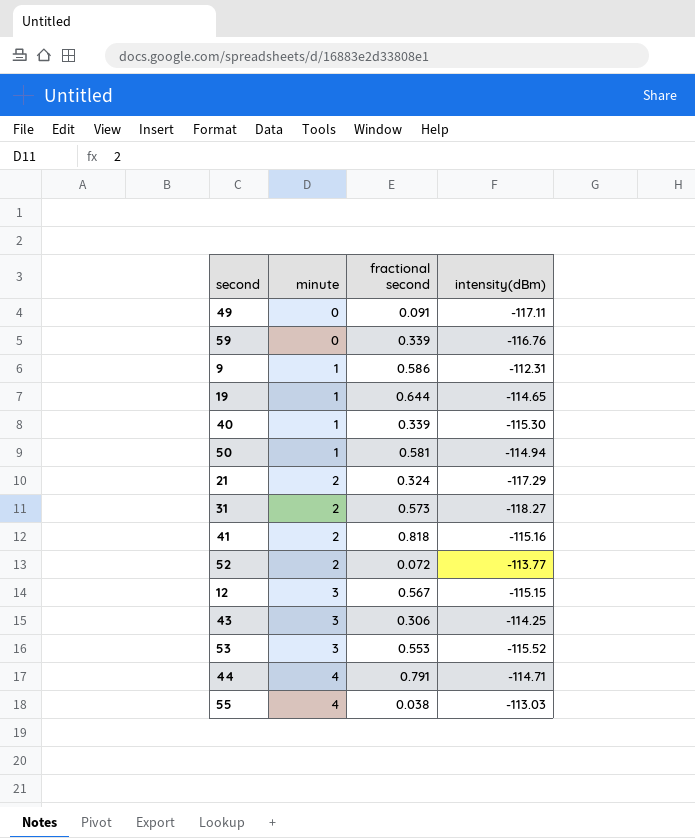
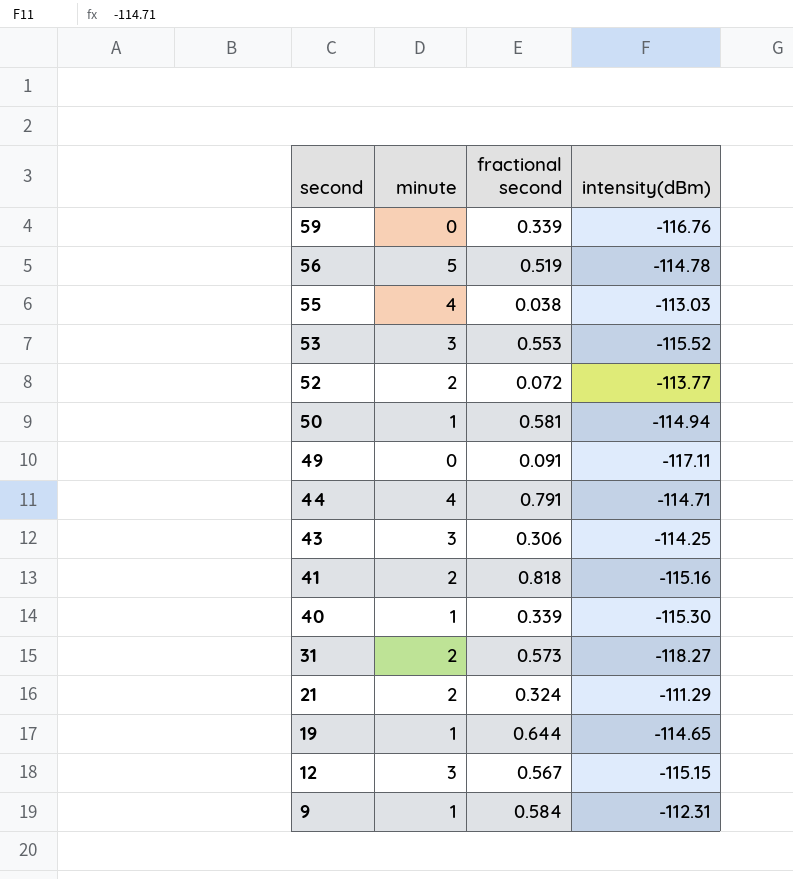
row order: minute ascending -> second descending
row 56: none -> 5 | 0.519 | -114.78
21 | intensity(dBm): -117.29 -> -111.29
9 | fractional second: 0.586 -> 0.584

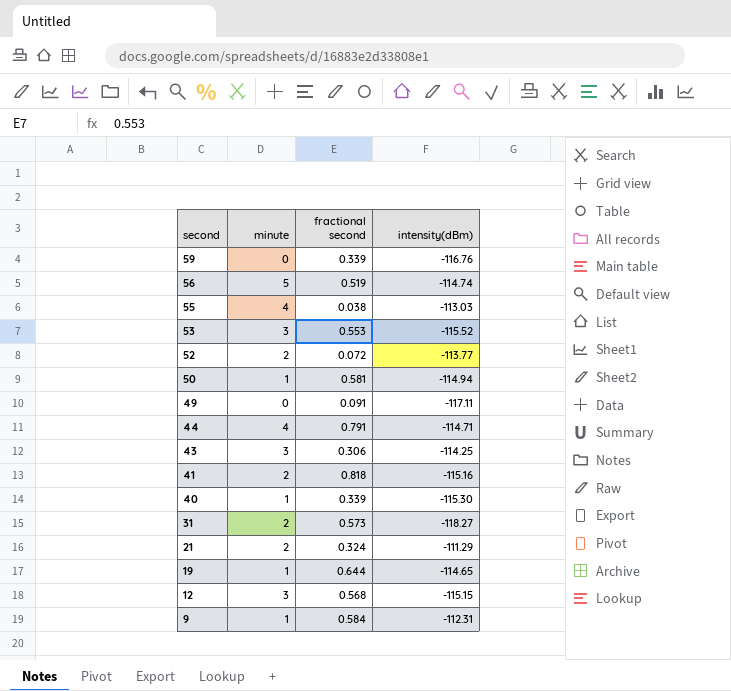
56 | intensity(dBm): -114.78 -> -114.74
12 | fractional second: 0.567 -> 0.568

